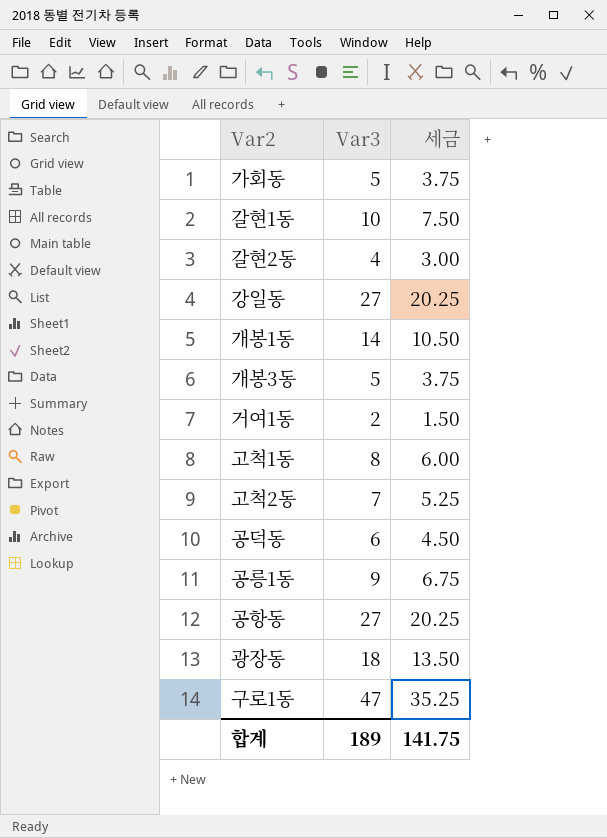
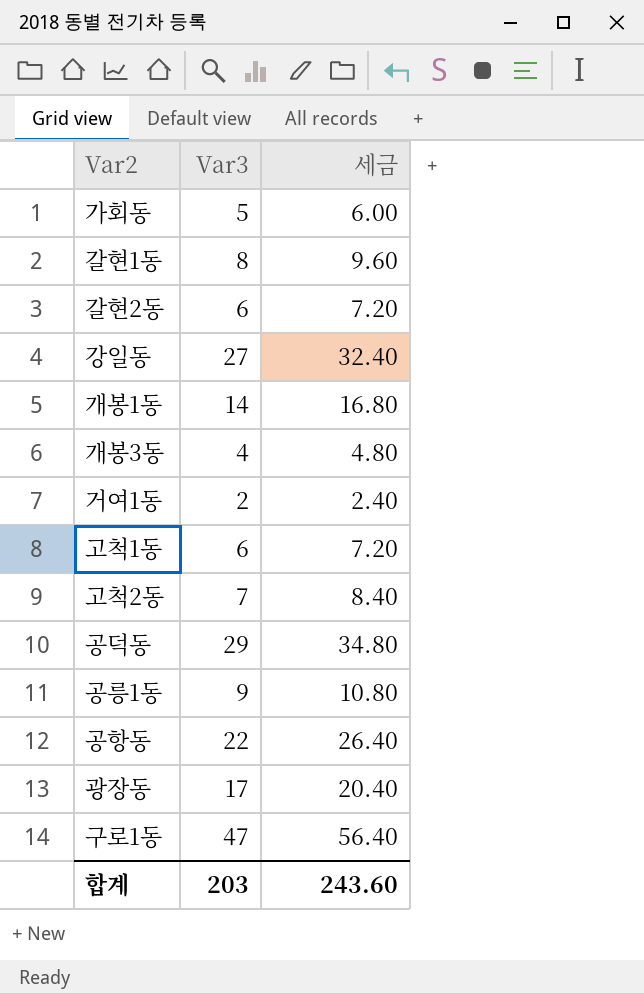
column 세금 | formula: [Var3] * 0.75 -> [Var3] * 1.2
갈현1동 | Var3: 10 -> 8
갈현2동 | Var3: 4 -> 6
개봉3동 | Var3: 5 -> 4
고척1동 | Var3: 8 -> 6
공덕동 | Var3: 6 -> 29
공항동 | Var3: 27 -> 22
광장동 | Var3: 18 -> 17
합계 | Var3: 189 -> 203
합계 | 세금: 141.75 -> 243.60

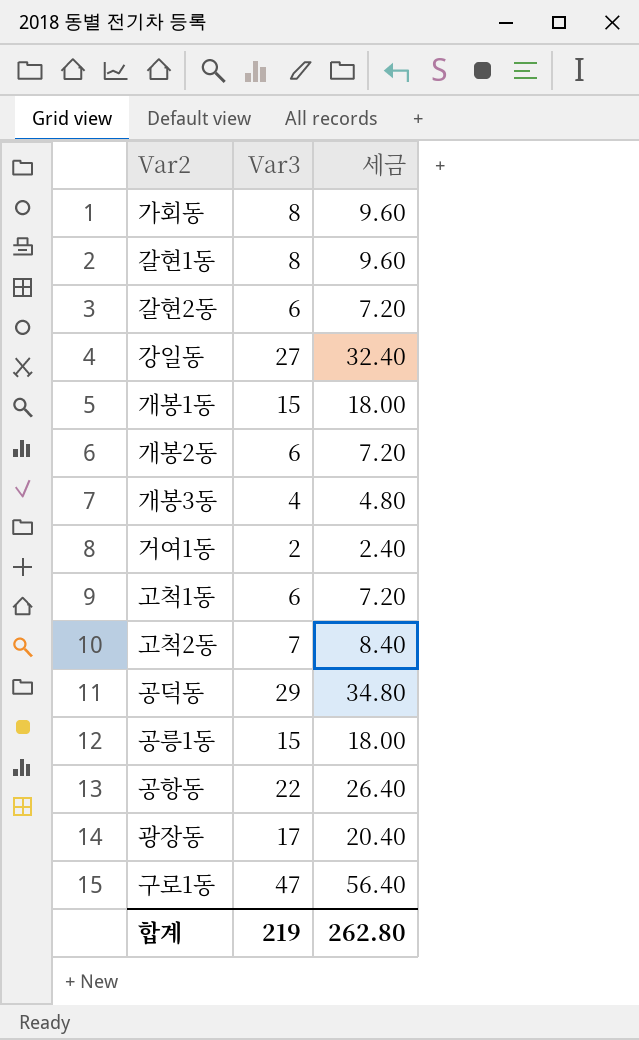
가회동 | Var3: 5 -> 8
가회동 | 세금: 6.00 -> 9.60
개봉1동 | Var3: 14 -> 15
개봉1동 | 세금: 16.80 -> 18.00
row 개봉2동: none -> 6 | 7.20
공릉1동 | Var3: 9 -> 15
공릉1동 | 세금: 10.80 -> 18.00
합계 | Var3: 203 -> 219
합계 | 세금: 243.60 -> 262.80

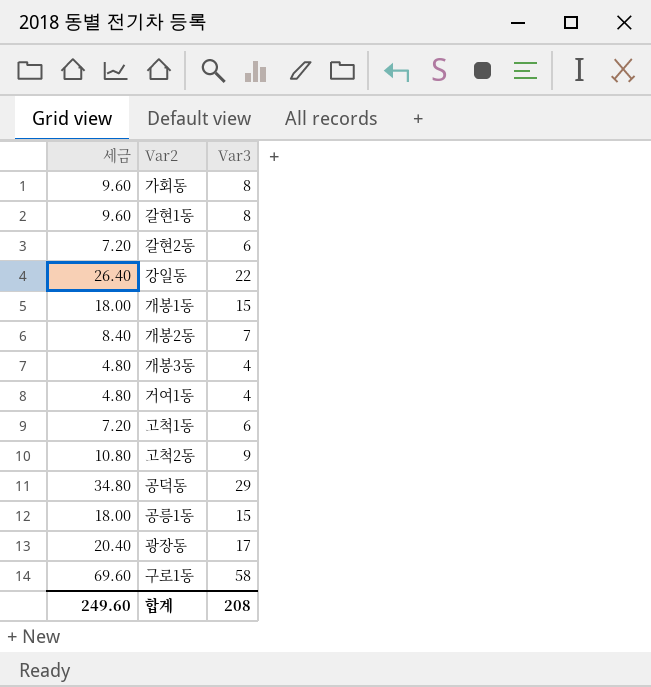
column 세금 | position: 3 -> 1
row 공항동: 22 | 26.40 -> none
강일동 | 세금: 32.40 -> 26.40
강일동 | Var3: 27 -> 22
개봉2동 | 세금: 7.20 -> 8.40
개봉2동 | Var3: 6 -> 7
거여1동 | 세금: 2.40 -> 4.80
거여1동 | Var3: 2 -> 4
고척2동 | 세금: 8.40 -> 10.80
고척2동 | Var3: 7 -> 9
구로1동 | 세금: 56.40 -> 69.60
구로1동 | Var3: 47 -> 58
합계 | 세금: 262.80 -> 249.60
합계 | Var3: 219 -> 208

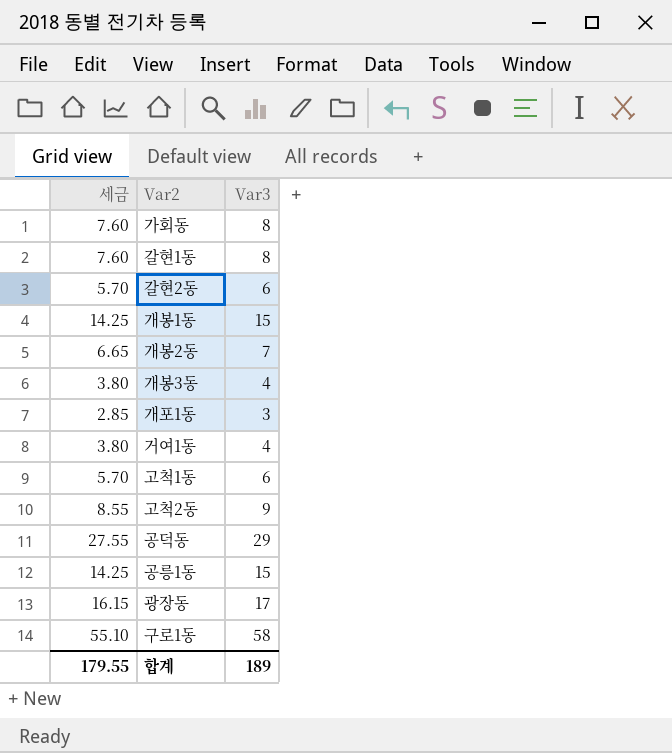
column 세금 | formula: [Var3] * 1.2 -> [Var3] * 0.95
row 강일동: 26.40 | 22 -> none
row 개포1동: none -> 2.85 | 3
합계 | 세금: 249.60 -> 179.55
합계 | Var3: 208 -> 189

